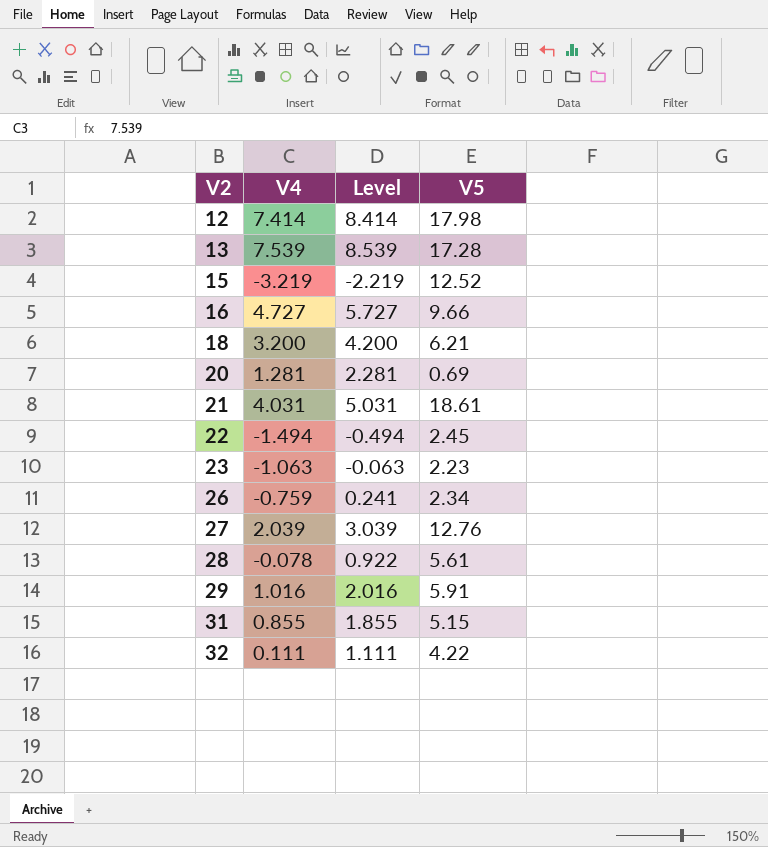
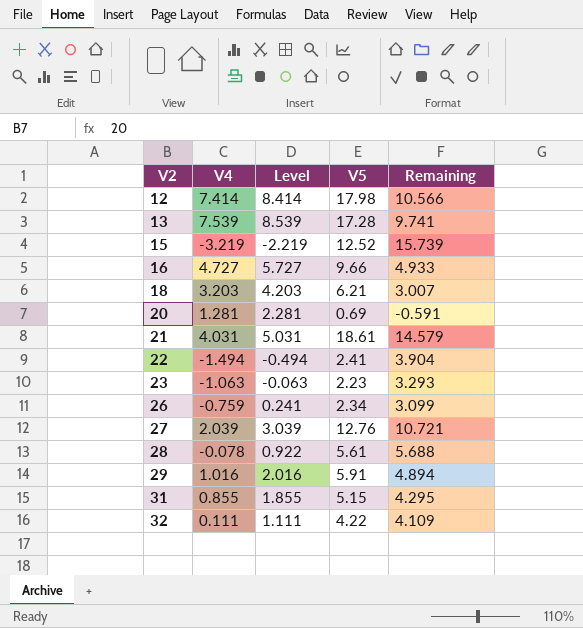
column Remaining | formula: none -> [V5] - [V4]
18 | V4: 3.200 -> 3.203
18 | Level: 4.200 -> 4.203
22 | V5: 2.45 -> 2.41

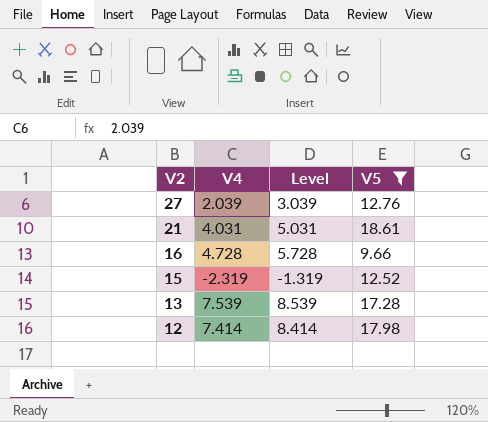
filter: none -> V5 >= 9.66
row order: V2 ascending -> V2 descending
column Remaining | formula: [V5] - [V4] -> none
16 | V4: 4.727 -> 4.728
16 | Level: 5.727 -> 5.728
15 | V4: -3.219 -> -2.319
15 | Level: -2.219 -> -1.319

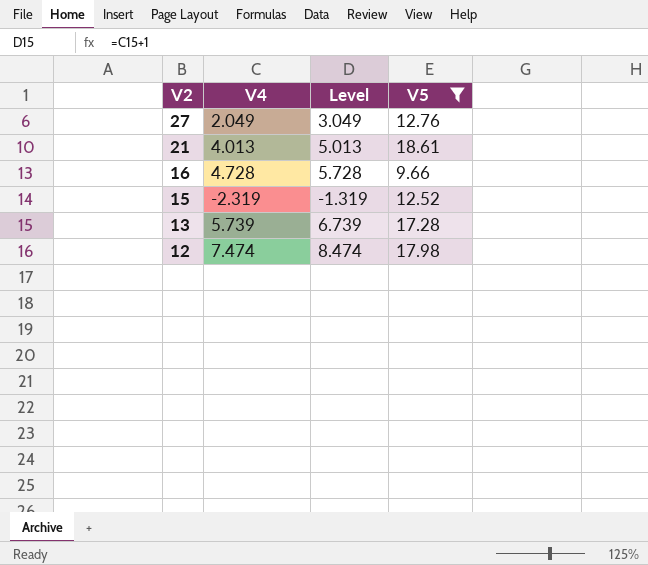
27 | V4: 2.039 -> 2.049
27 | Level: 3.039 -> 3.049
21 | V4: 4.031 -> 4.013
21 | Level: 5.031 -> 5.013
13 | V4: 7.539 -> 5.739
13 | Level: 8.539 -> 6.739
12 | V4: 7.414 -> 7.474
12 | Level: 8.414 -> 8.474

